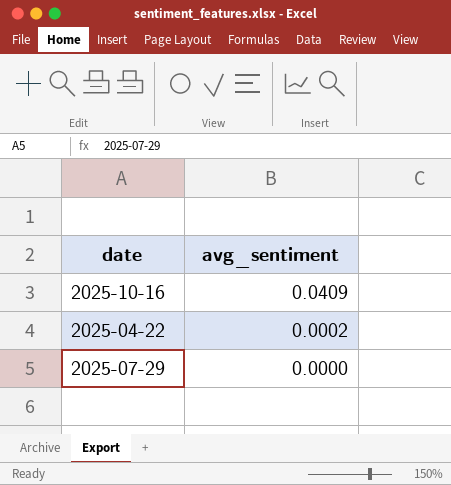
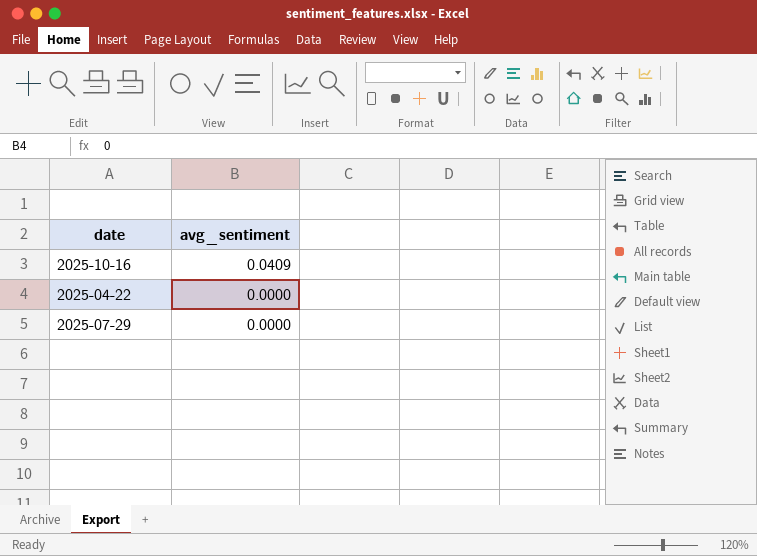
2025-04-22 | avg_sentiment: 0.0002 -> 0.0000

